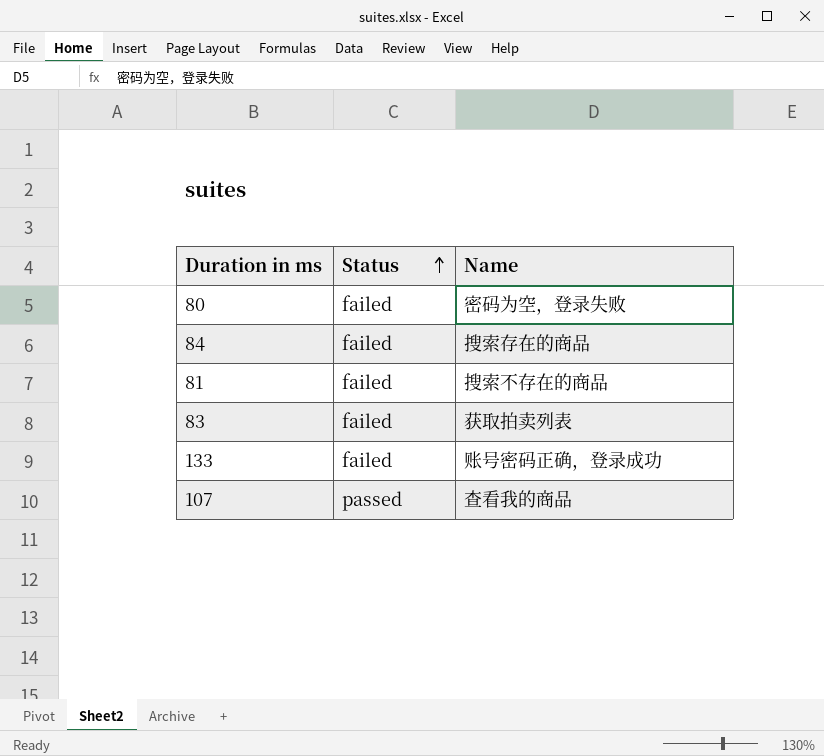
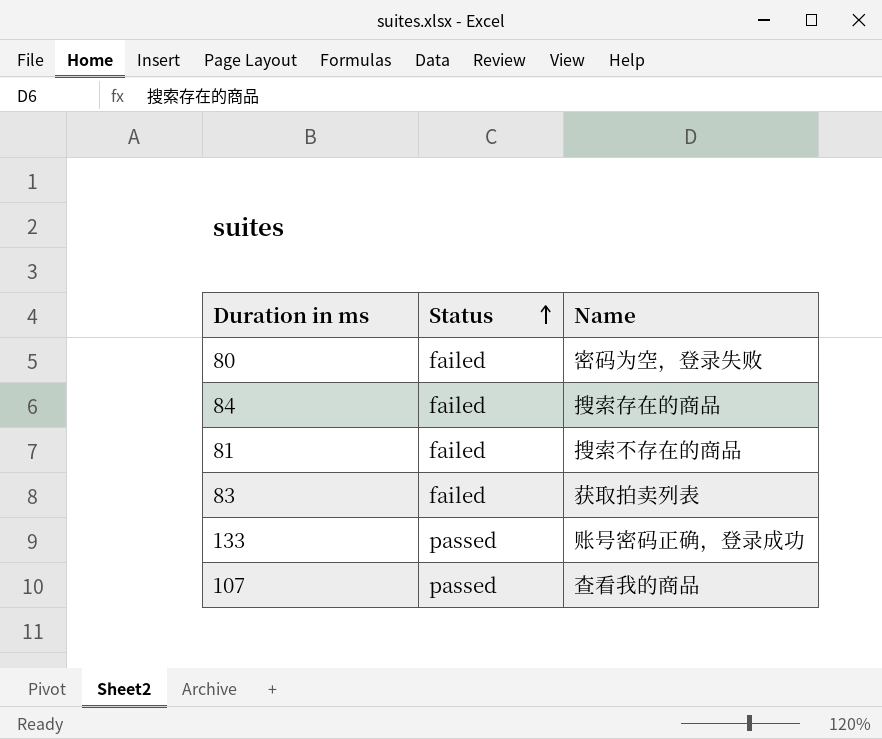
133 | Status: failed -> passed

